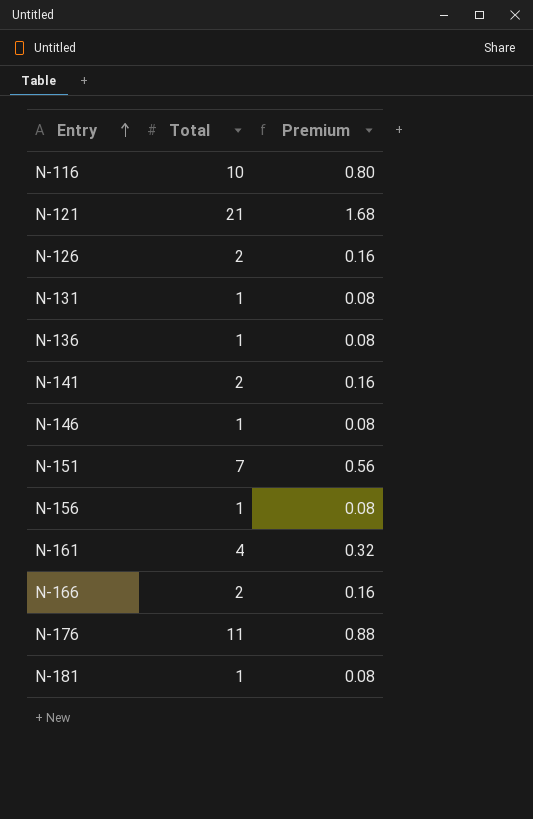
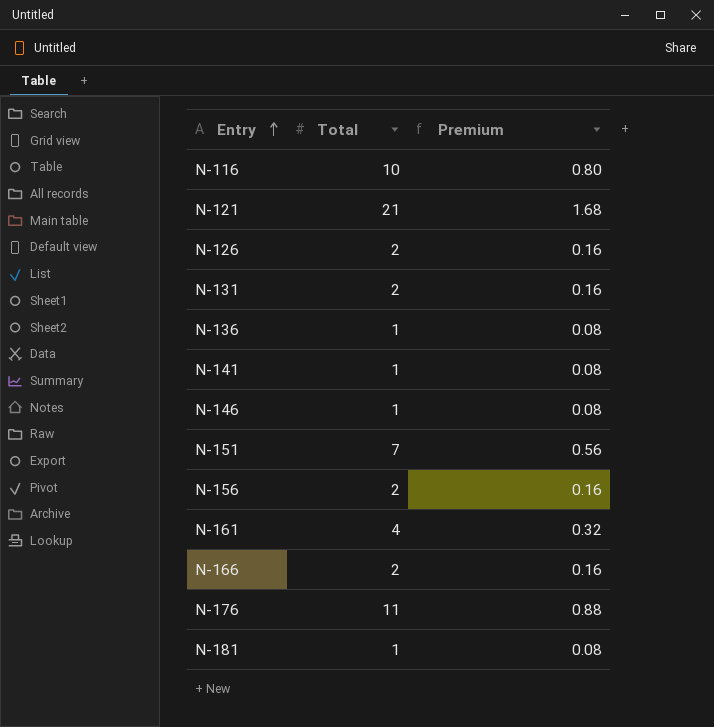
N-131 | Total: 1 -> 2
N-131 | Premium: 0.08 -> 0.16
N-141 | Total: 2 -> 1
N-141 | Premium: 0.16 -> 0.08
N-156 | Total: 1 -> 2
N-156 | Premium: 0.08 -> 0.16

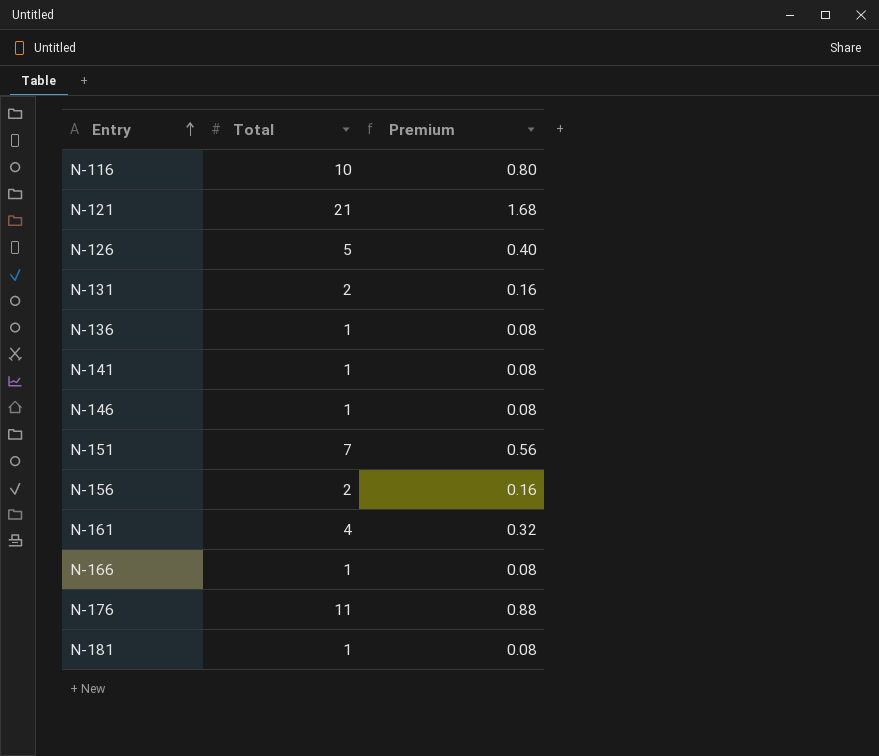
N-126 | Total: 2 -> 5
N-126 | Premium: 0.16 -> 0.40
N-166 | Total: 2 -> 1
N-166 | Premium: 0.16 -> 0.08

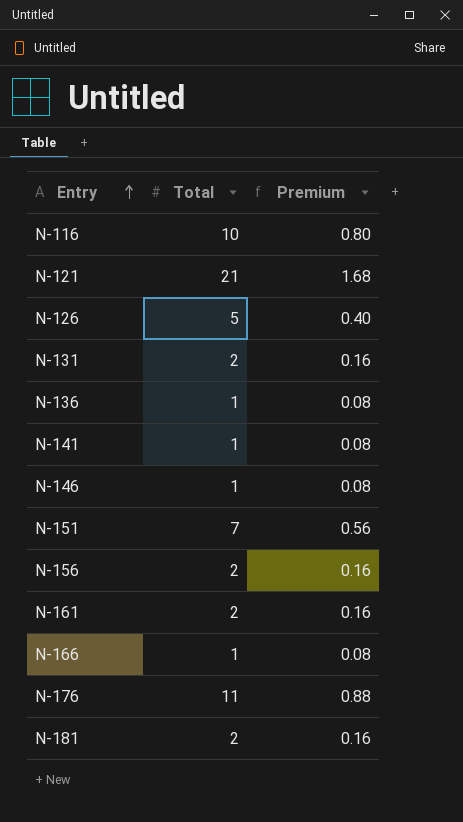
N-161 | Total: 4 -> 2
N-161 | Premium: 0.32 -> 0.16
N-181 | Total: 1 -> 2
N-181 | Premium: 0.08 -> 0.16

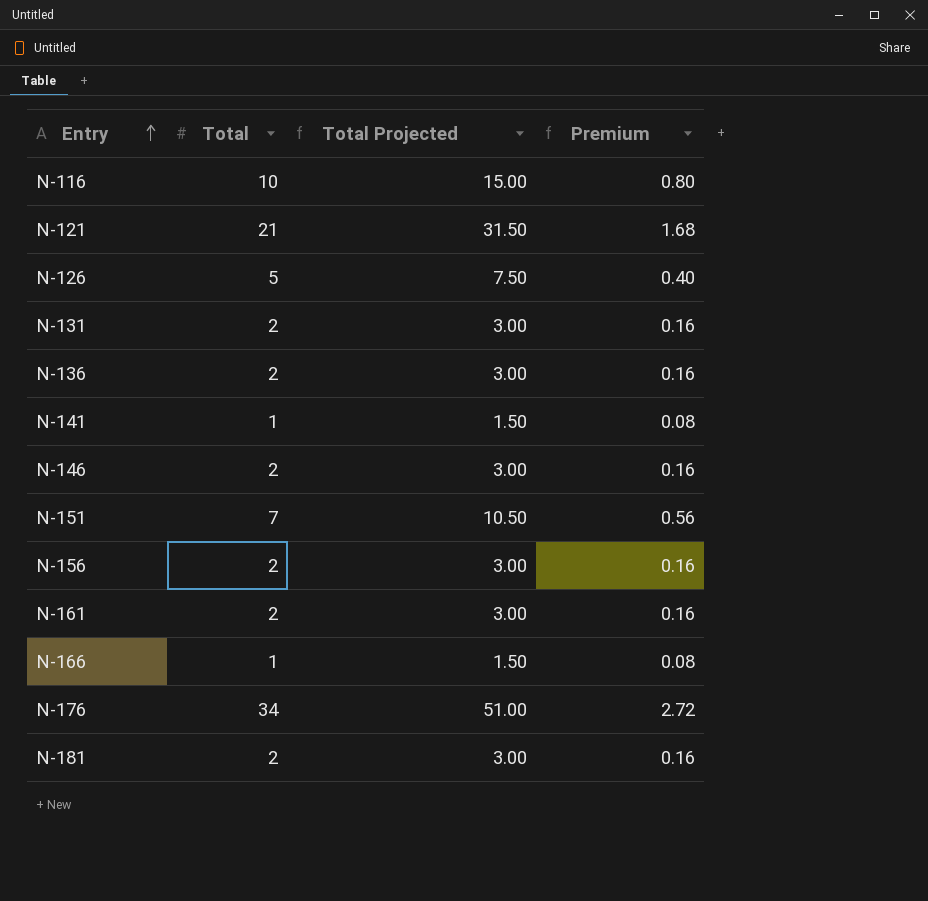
column Total Projected | formula: none -> [Total] * 1.5
N-136 | Total: 1 -> 2
N-136 | Premium: 0.08 -> 0.16
N-146 | Total: 1 -> 2
N-146 | Premium: 0.08 -> 0.16
N-176 | Total: 11 -> 34
N-176 | Premium: 0.88 -> 2.72

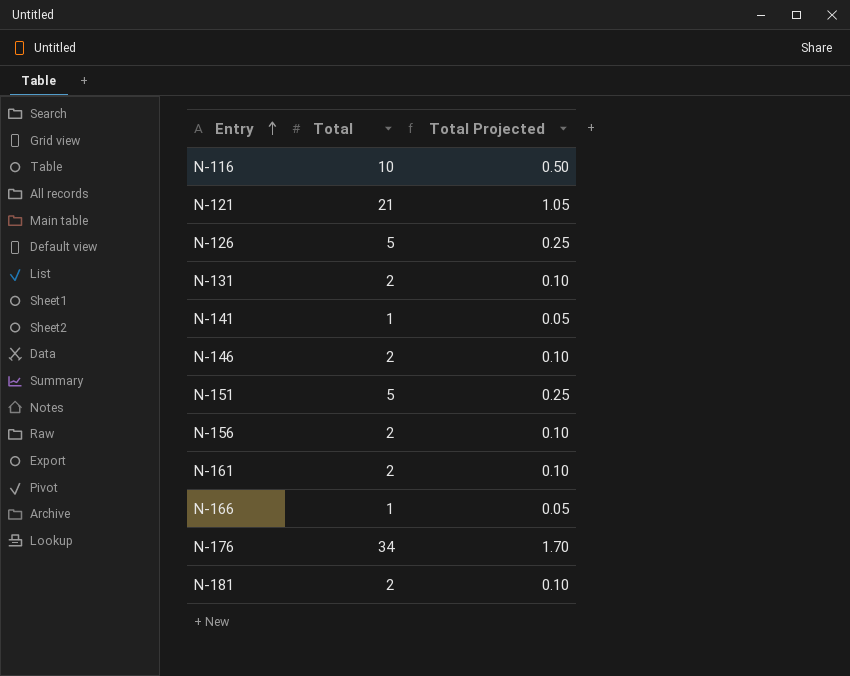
column Premium | formula: [Total] * 0.08 -> none
column Total Projected | formula: [Total] * 1.5 -> [Total] * 0.05
row N-136: 2 | 3.00 | 0.16 -> none
N-151 | Total: 7 -> 5

